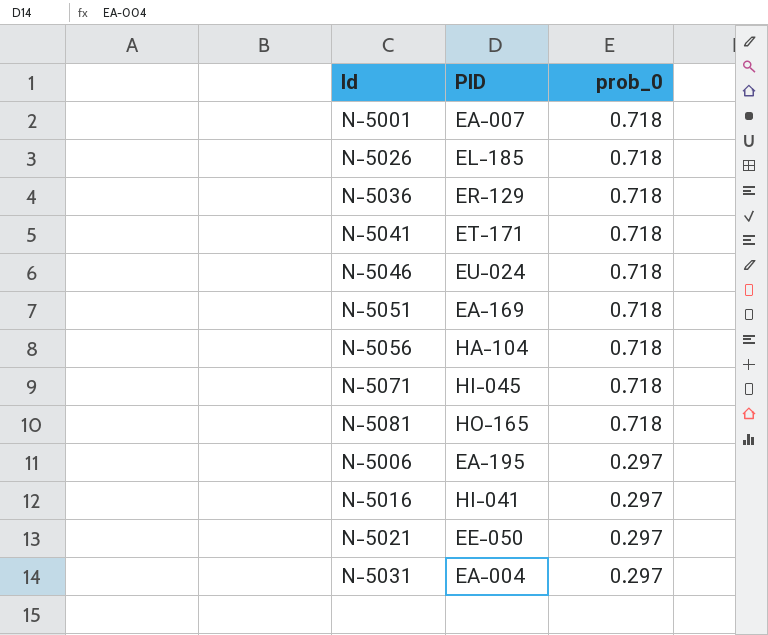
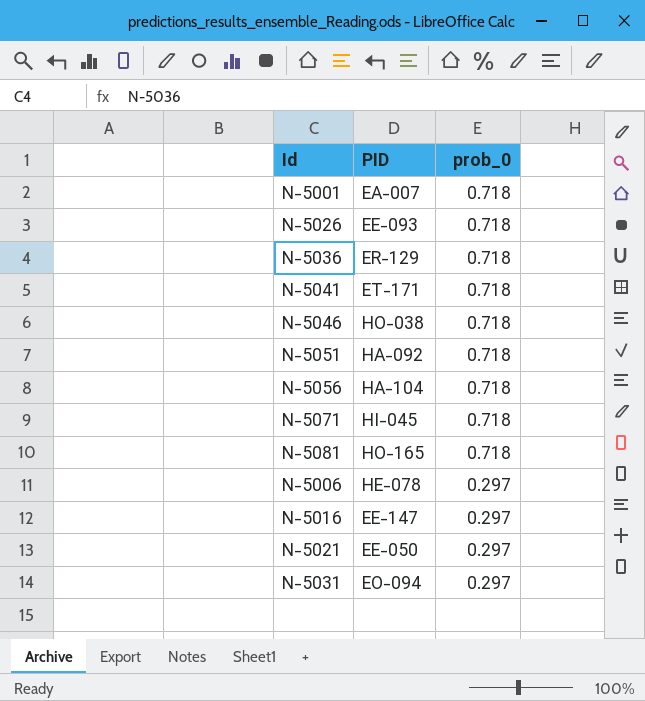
N-5026 | PID: EL-185 -> EE-093
N-5046 | PID: EU-024 -> HO-038
N-5051 | PID: EA-169 -> HA-092
N-5006 | PID: EA-195 -> HE-078
N-5016 | PID: HI-041 -> EE-147
N-5031 | PID: EA-004 -> EO-094

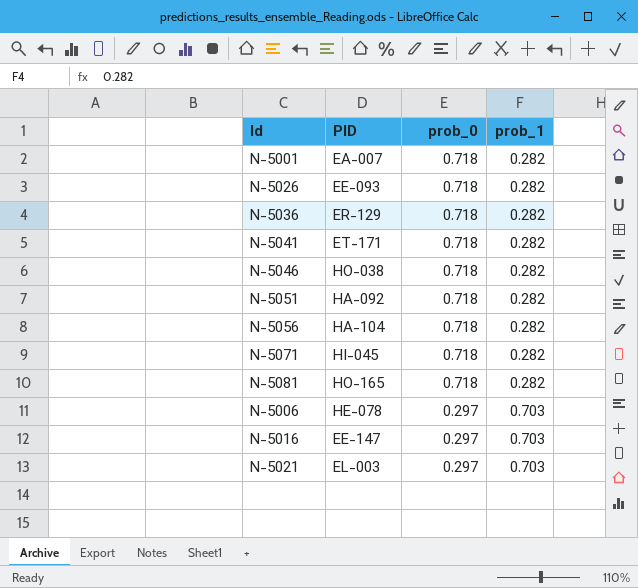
column prob_1 | position: none -> 4
row N-5031: EO-094 | 0.297 -> none
N-5021 | PID: EE-050 -> EL-003

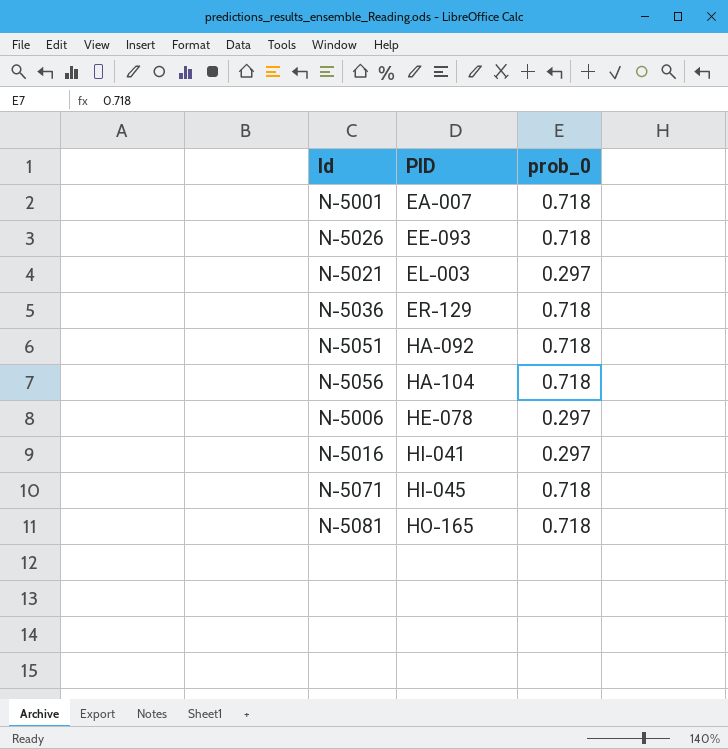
row order: prob_0 descending -> PID ascending
column prob_1 | position: 4 -> none
row N-5041: ET-171 | 0.718 | 0.282 -> none
row N-5046: HO-038 | 0.718 | 0.282 -> none
N-5016 | PID: EE-147 -> HI-041

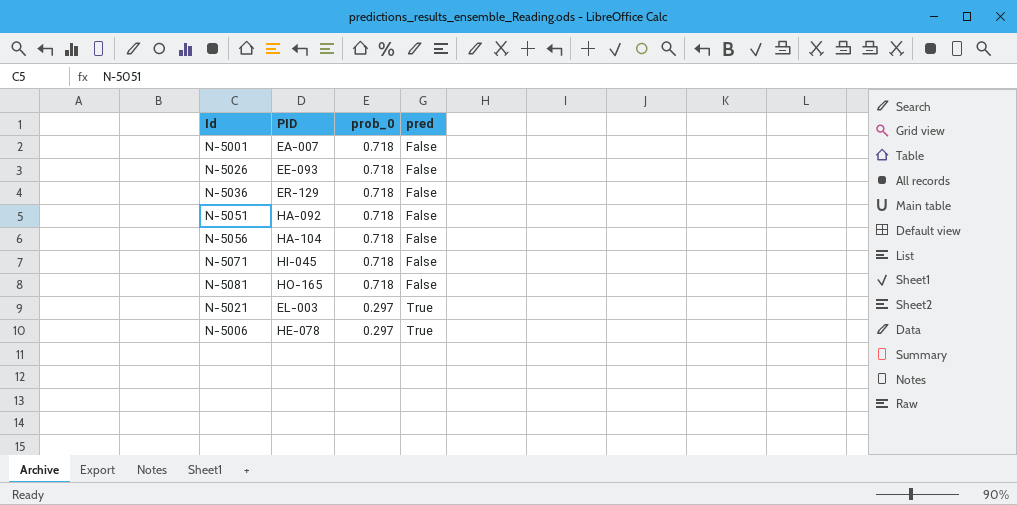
row order: PID ascending -> prob_0 descending
column pred | position: none -> 4
row N-5016: HI-041 | 0.297 -> none

